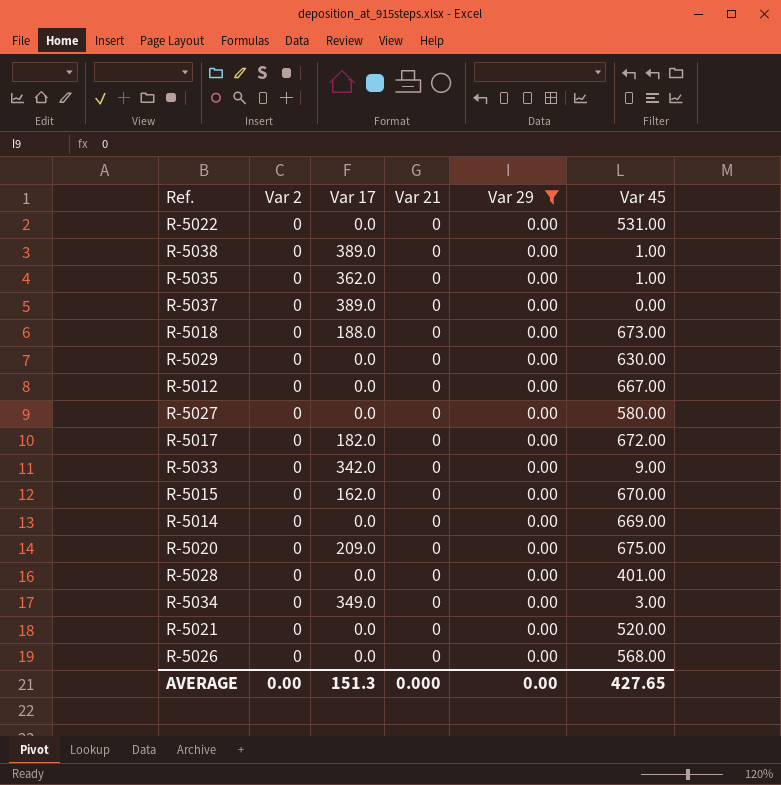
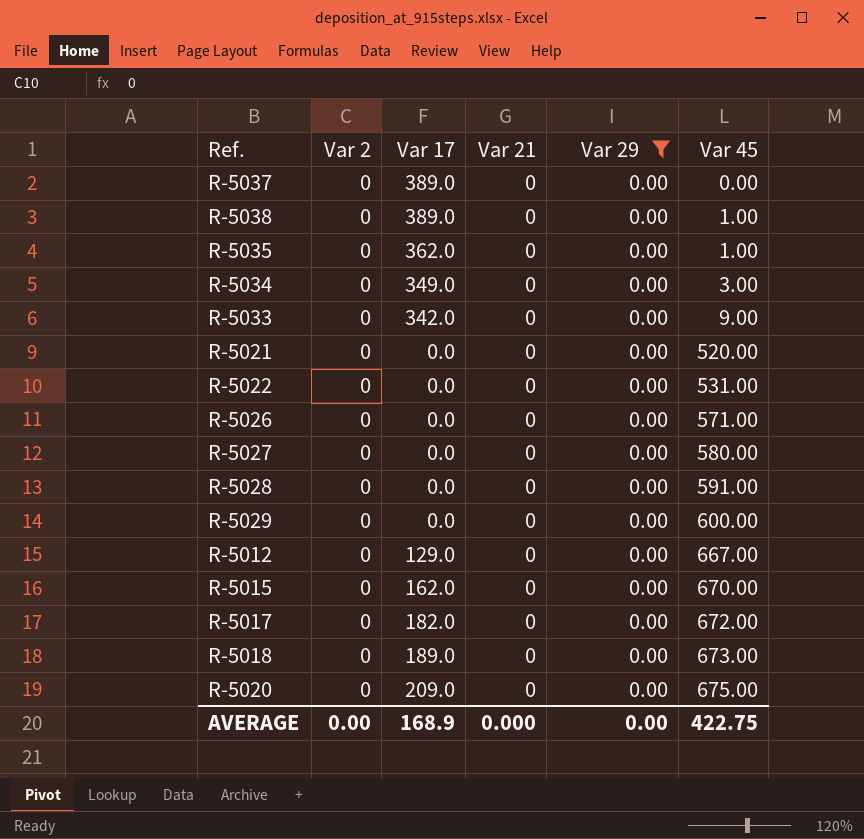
row order: none -> Var 45 ascending
row R-5014: 0 | 0.0 | 0 | 0.00 | 669.00 -> none
R-5026 | Var 45: 568.00 -> 571.00
R-5028 | Var 45: 401.00 -> 591.00
R-5029 | Var 45: 630.00 -> 600.00
R-5012 | Var 17: 0.0 -> 129.0
R-5018 | Var 17: 188.0 -> 189.0
AVERAGE | Var 17: 151.3 -> 168.9
AVERAGE | Var 45: 427.65 -> 422.75

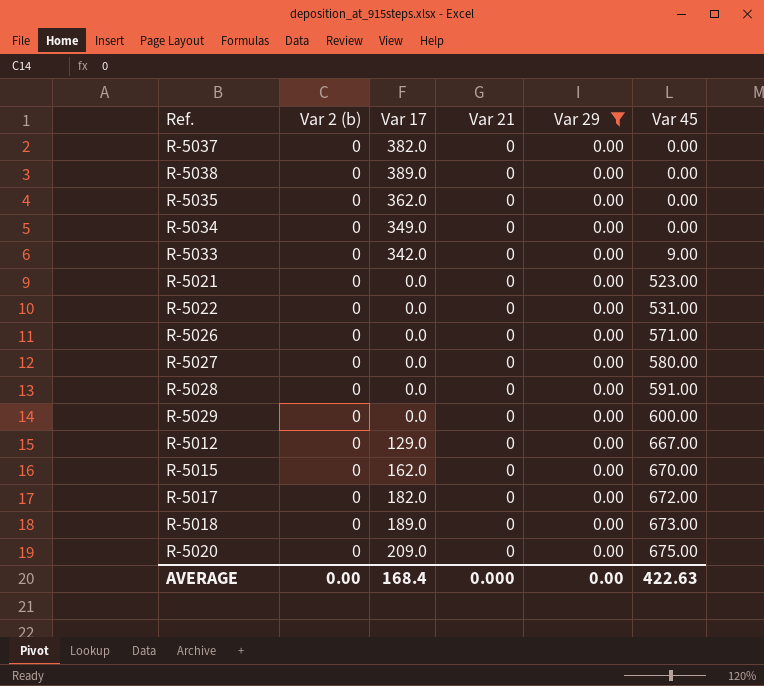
column name: Var 2 -> Var 2 (b)
R-5037 | Var 17: 389.0 -> 382.0
R-5038 | Var 45: 1.00 -> 0.00
R-5035 | Var 45: 1.00 -> 0.00
R-5034 | Var 45: 3.00 -> 0.00
R-5021 | Var 45: 520.00 -> 523.00
AVERAGE | Var 17: 168.9 -> 168.4
AVERAGE | Var 45: 422.75 -> 422.63

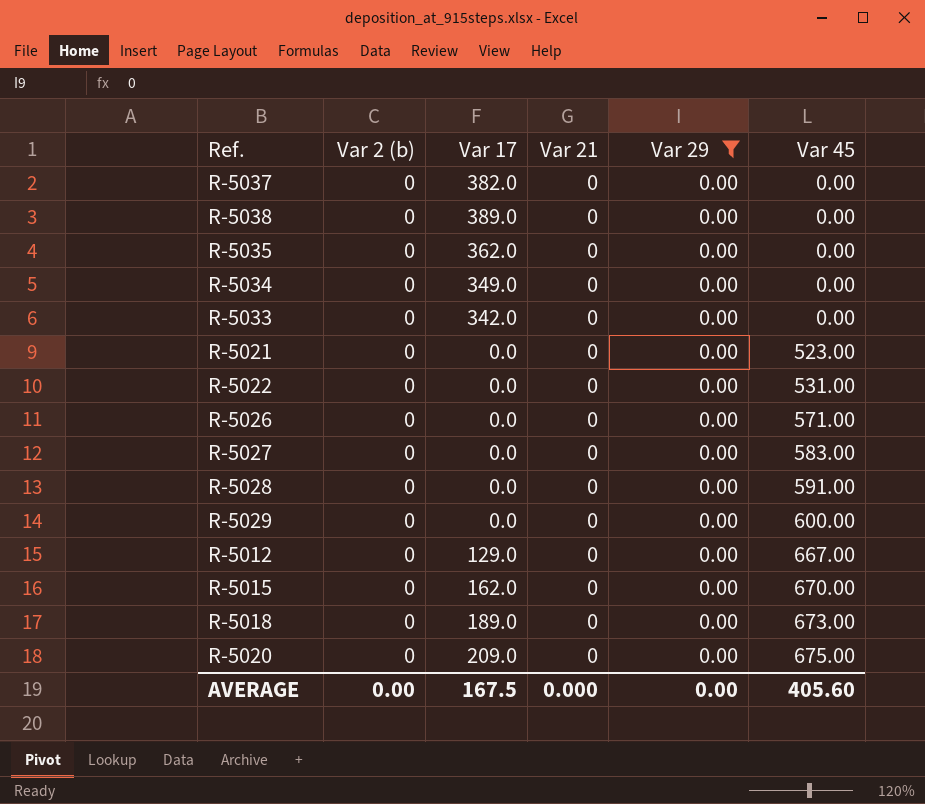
row R-5017: 0 | 182.0 | 0 | 0.00 | 672.00 -> none
R-5033 | Var 45: 9.00 -> 0.00
R-5027 | Var 45: 580.00 -> 583.00
AVERAGE | Var 17: 168.4 -> 167.5
AVERAGE | Var 45: 422.63 -> 405.60

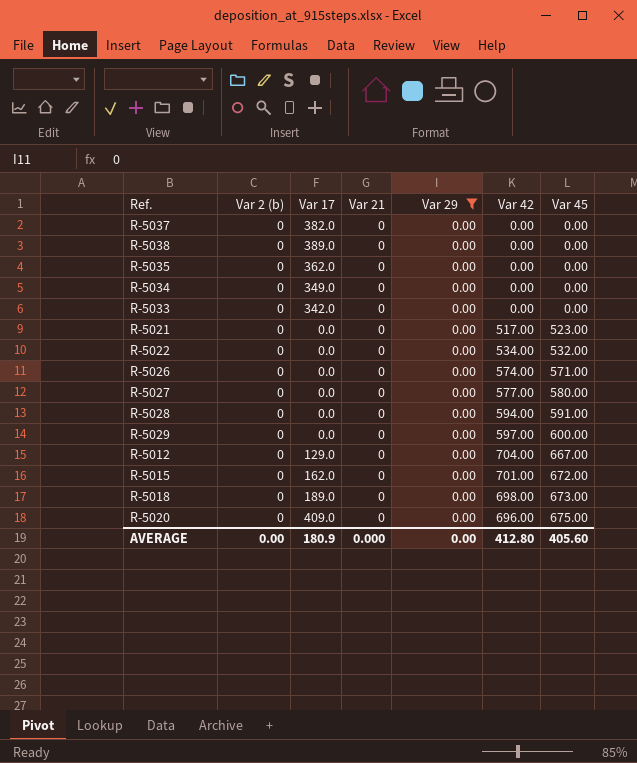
column Var 42 | position: none -> 6
R-5022 | Var 45: 531.00 -> 532.00
R-5027 | Var 45: 583.00 -> 580.00
R-5015 | Var 45: 670.00 -> 672.00
R-5020 | Var 17: 209.0 -> 409.0
AVERAGE | Var 17: 167.5 -> 180.9

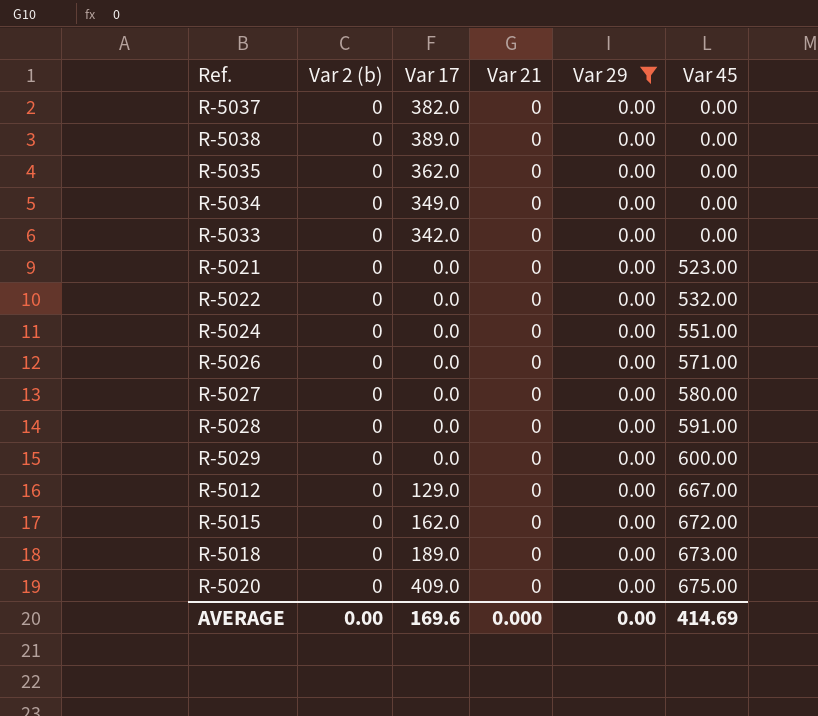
column Var 42 | position: 6 -> none
row R-5024: none -> 0 | 0.0 | 0 | 0.00 | 551.00
AVERAGE | Var 17: 180.9 -> 169.6
AVERAGE | Var 45: 405.60 -> 414.69

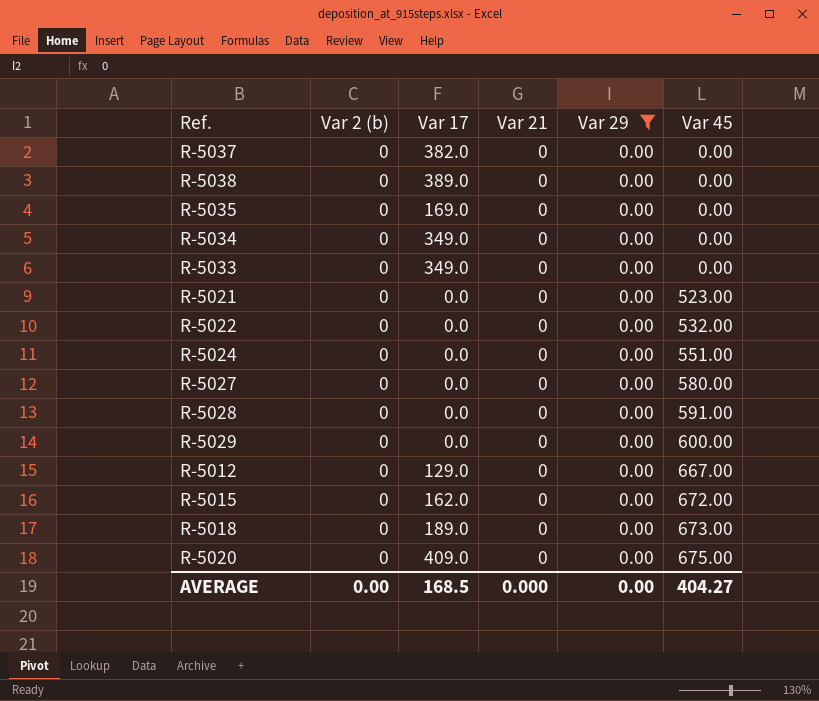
row R-5026: 0 | 0.0 | 0 | 0.00 | 571.00 -> none
R-5035 | Var 17: 362.0 -> 169.0
R-5033 | Var 17: 342.0 -> 349.0
AVERAGE | Var 17: 169.6 -> 168.5
AVERAGE | Var 45: 414.69 -> 404.27

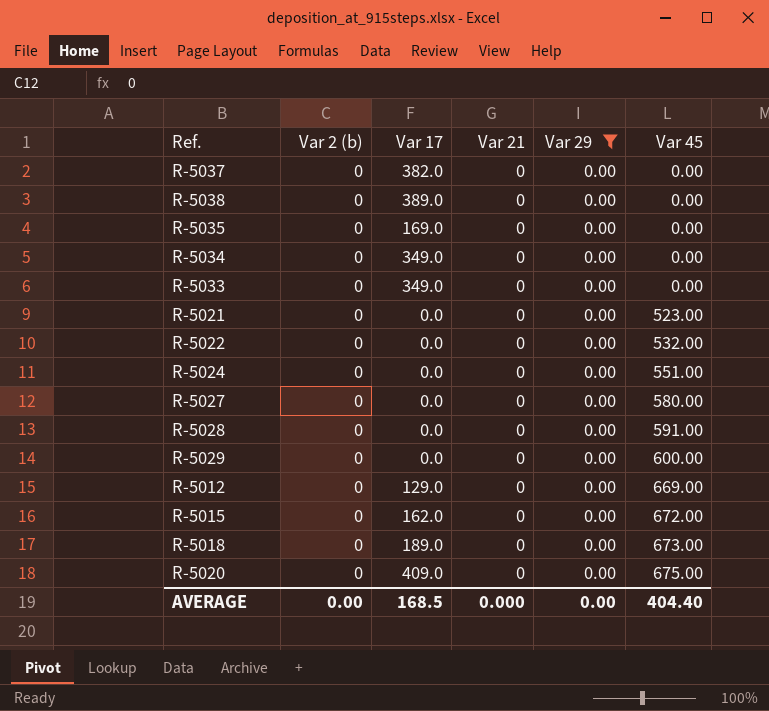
R-5012 | Var 45: 667.00 -> 669.00
AVERAGE | Var 45: 404.27 -> 404.40

